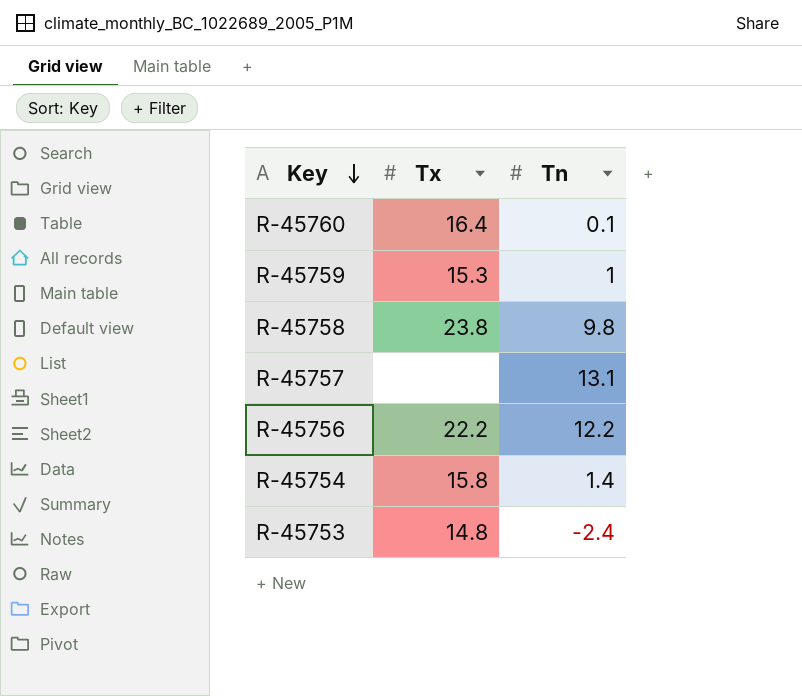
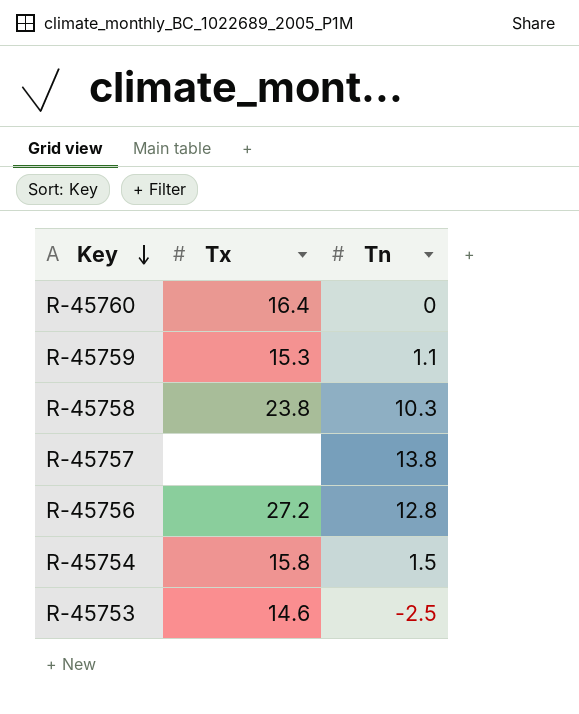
R-45760 | Tn: 0.1 -> 0
R-45759 | Tn: 1 -> 1.1
R-45758 | Tn: 9.8 -> 10.3
R-45757 | Tn: 13.1 -> 13.8
R-45756 | Tx: 22.2 -> 27.2
R-45756 | Tn: 12.2 -> 12.8
R-45754 | Tn: 1.4 -> 1.5
R-45753 | Tx: 14.8 -> 14.6
R-45753 | Tn: -2.4 -> -2.5

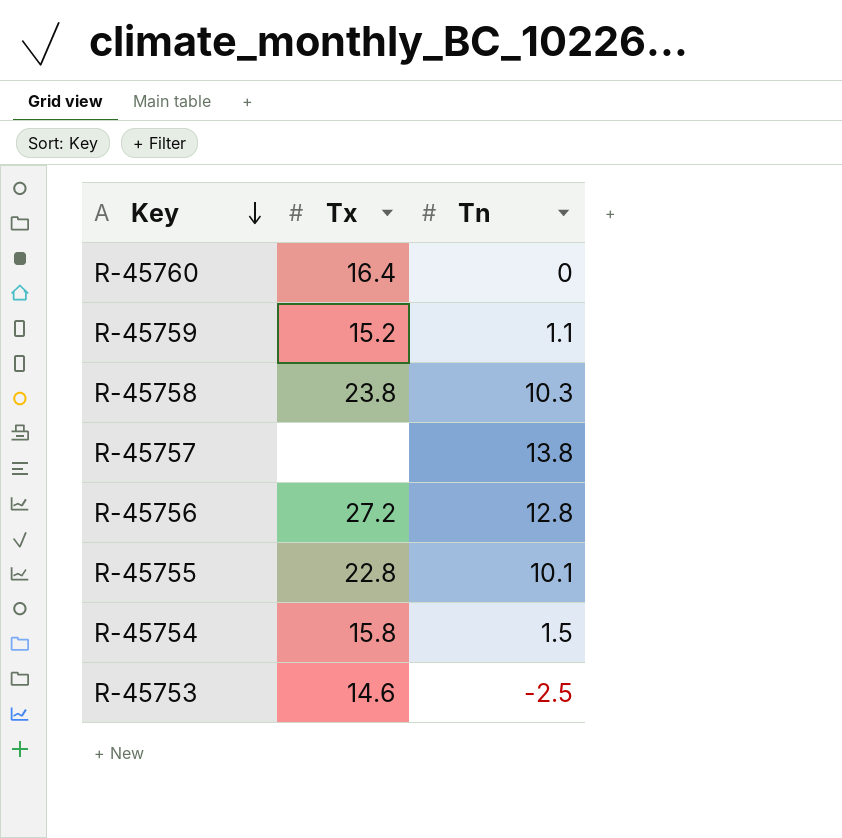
R-45759 | Tx: 15.3 -> 15.2
row R-45755: none -> 22.8 | 10.1

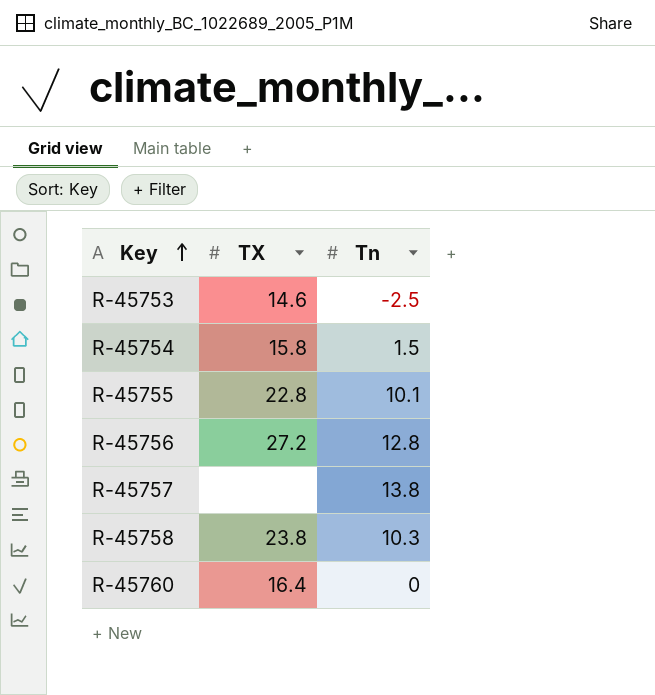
row order: Key descending -> Key ascending
column name: Tx -> TX
row R-45759: 15.2 | 1.1 -> none

